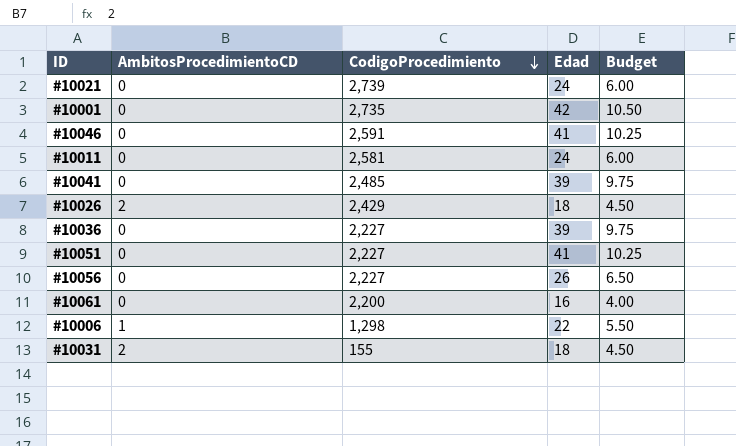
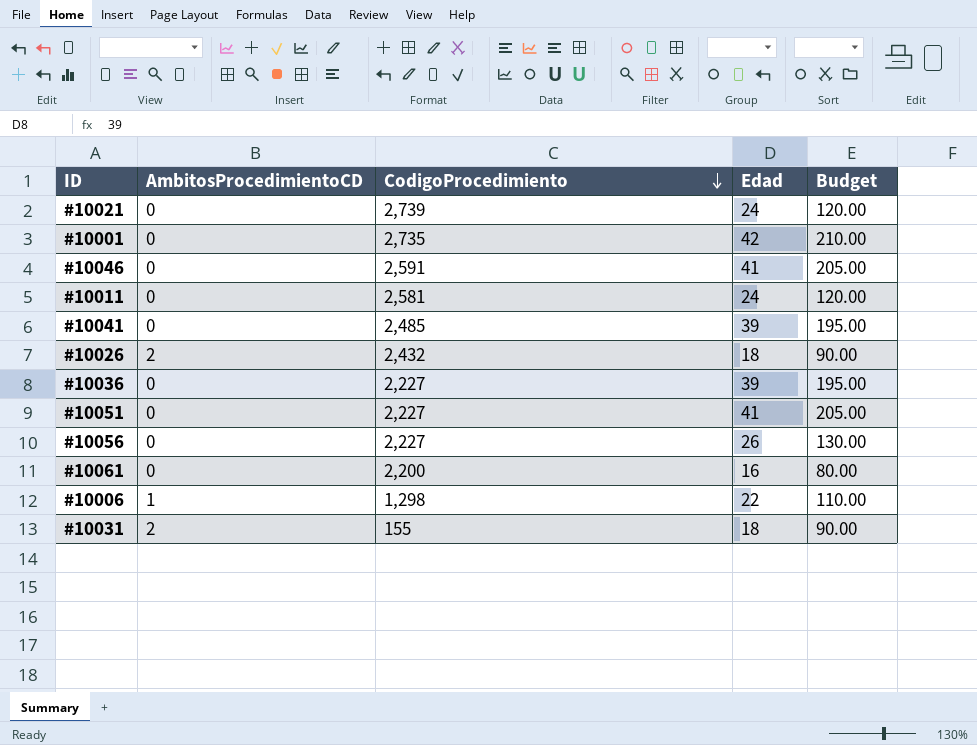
column Budget | formula: [Edad] * 0.25 -> [Edad] * 5
#10026 | CodigoProcedimiento: 2,429 -> 2,432

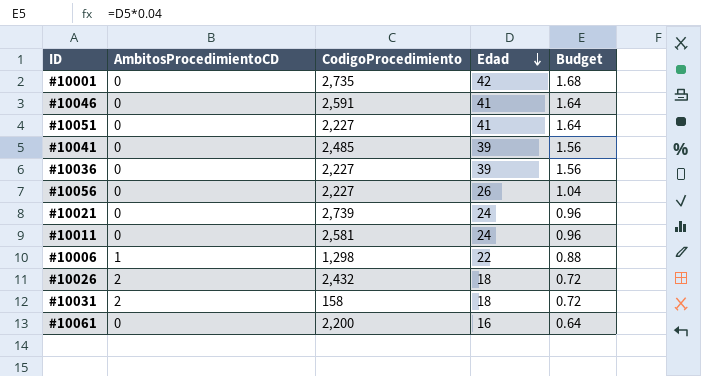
row order: CodigoProcedimiento descending -> Edad descending
column Budget | formula: [Edad] * 5 -> [Edad] * 0.04
#10031 | CodigoProcedimiento: 155 -> 158

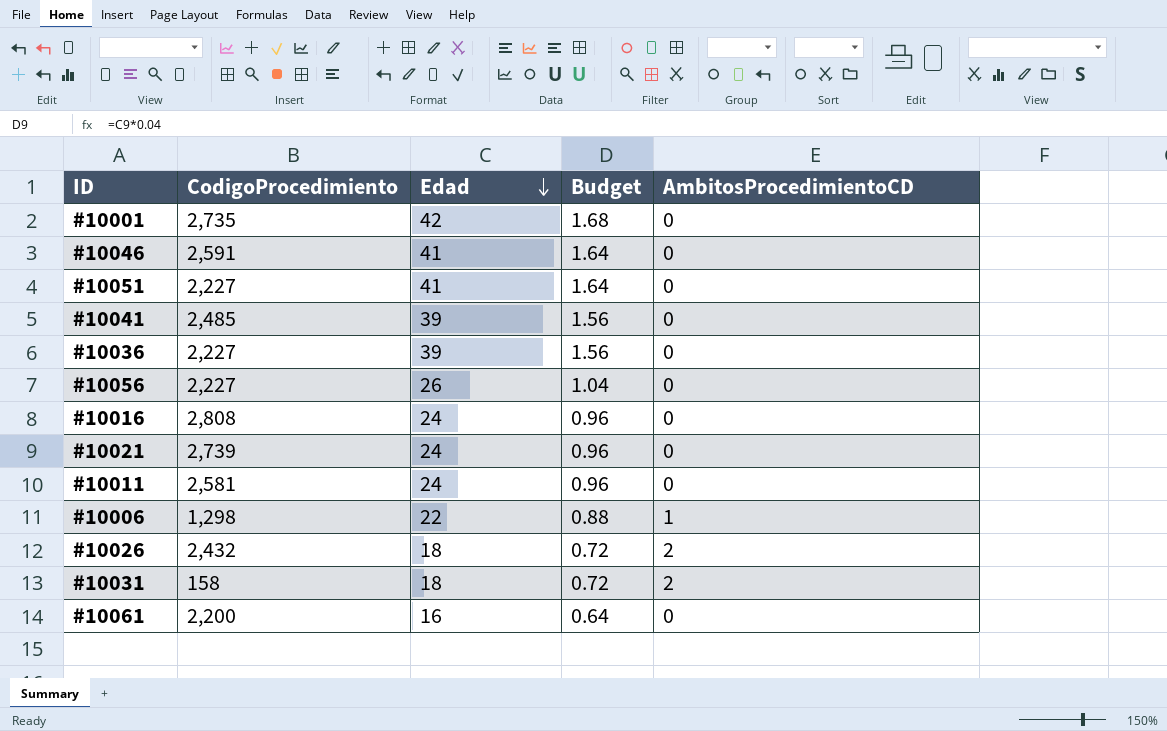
column AmbitosProcedimientoCD | position: 2 -> 5
row #10016: none -> 2,808 | 24 | 0.96 | 0

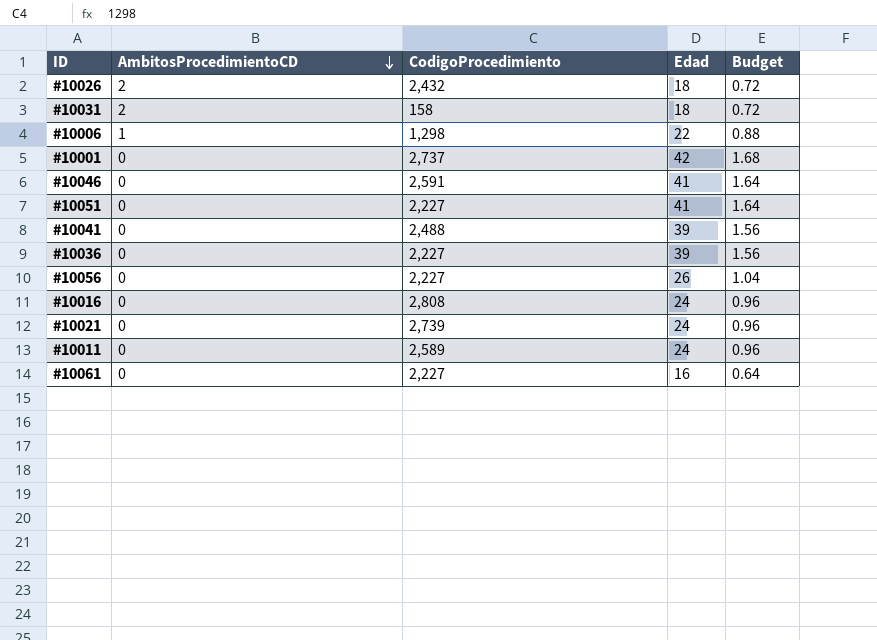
row order: Edad descending -> AmbitosProcedimientoCD descending
column AmbitosProcedimientoCD | position: 5 -> 2
#10001 | CodigoProcedimiento: 2,735 -> 2,737
#10041 | CodigoProcedimiento: 2,485 -> 2,488
#10011 | CodigoProcedimiento: 2,581 -> 2,589
#10061 | CodigoProcedimiento: 2,200 -> 2,227

